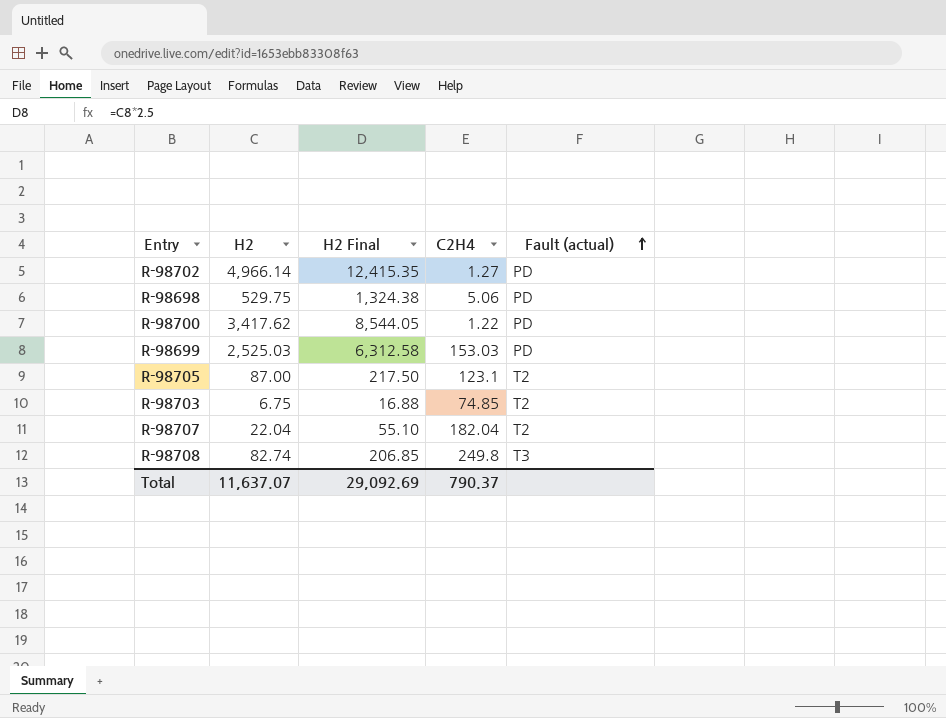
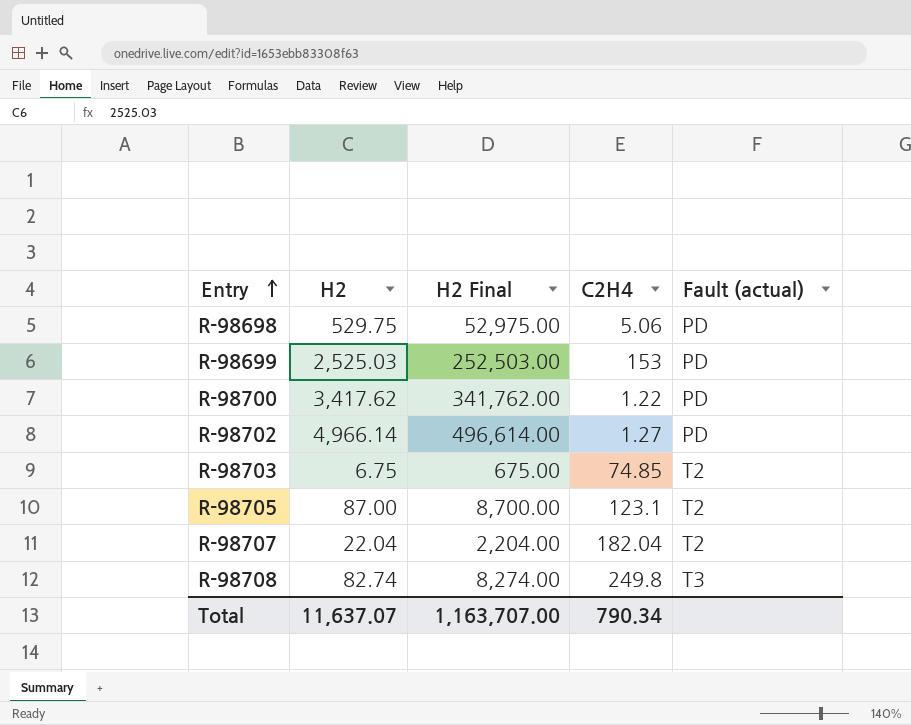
row order: Fault (actual) ascending -> Entry ascending
column H2 Final | formula: [H2] * 2.5 -> [H2] * 100
R-98699 | C2H4: 153.03 -> 153
Total | H2 Final: 29,092.69 -> 1,163,707.00
Total | C2H4: 790.37 -> 790.34

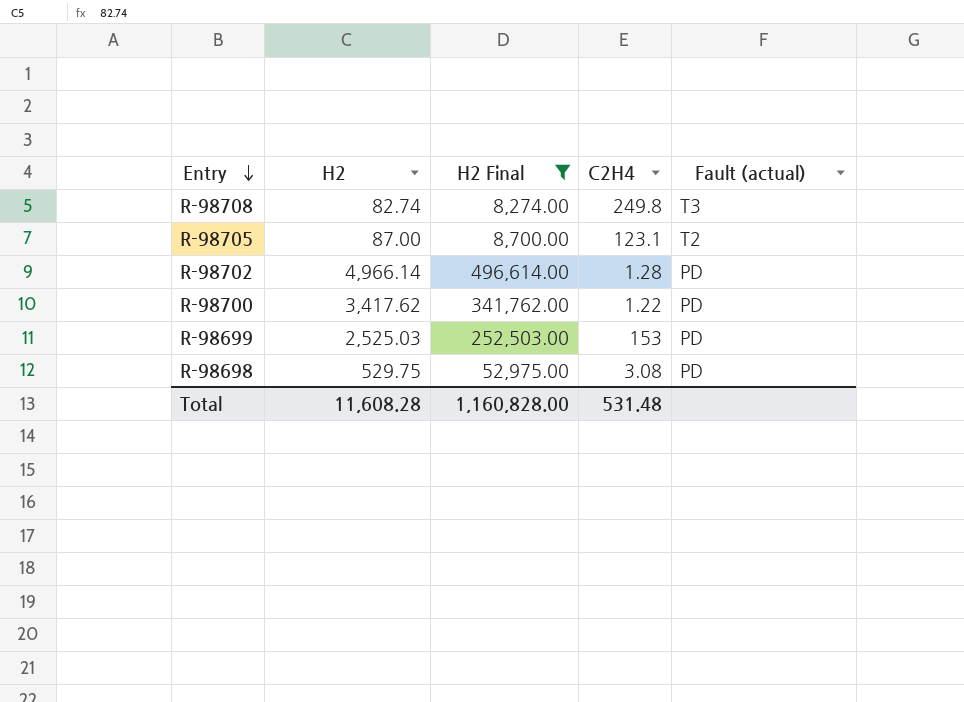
filter: none -> H2 Final >= 8,274.00
row order: Entry ascending -> Entry descending
R-98702 | C2H4: 1.27 -> 1.28
R-98698 | C2H4: 5.06 -> 3.08
Total | H2: 11,637.07 -> 11,608.28
Total | H2 Final: 1,163,707.00 -> 1,160,828.00
Total | C2H4: 790.34 -> 531.48

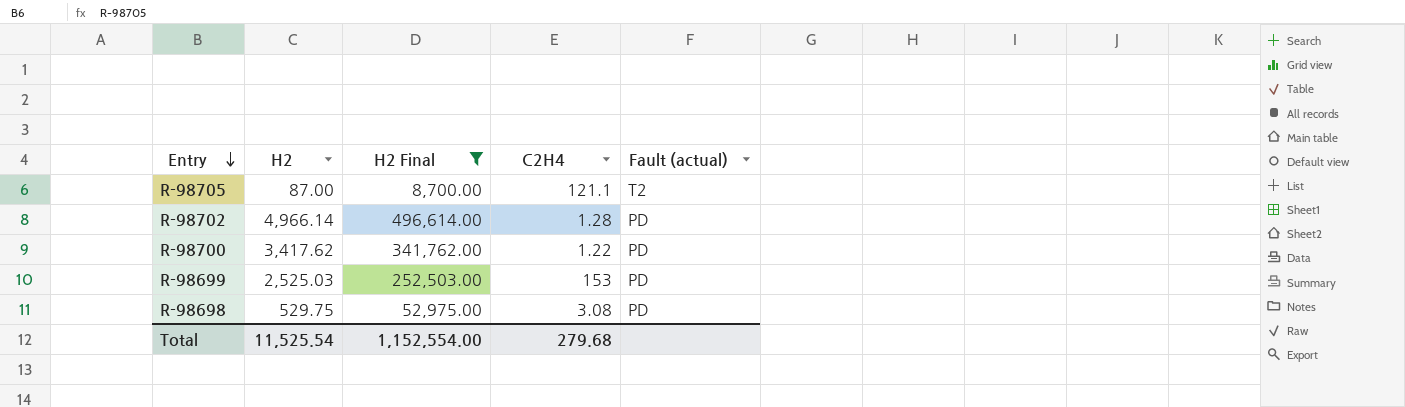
row R-98708: 82.74 | 8,274.00 | 249.8 | T3 -> none
R-98705 | C2H4: 123.1 -> 121.1
Total | H2: 11,608.28 -> 11,525.54
Total | H2 Final: 1,160,828.00 -> 1,152,554.00
Total | C2H4: 531.48 -> 279.68

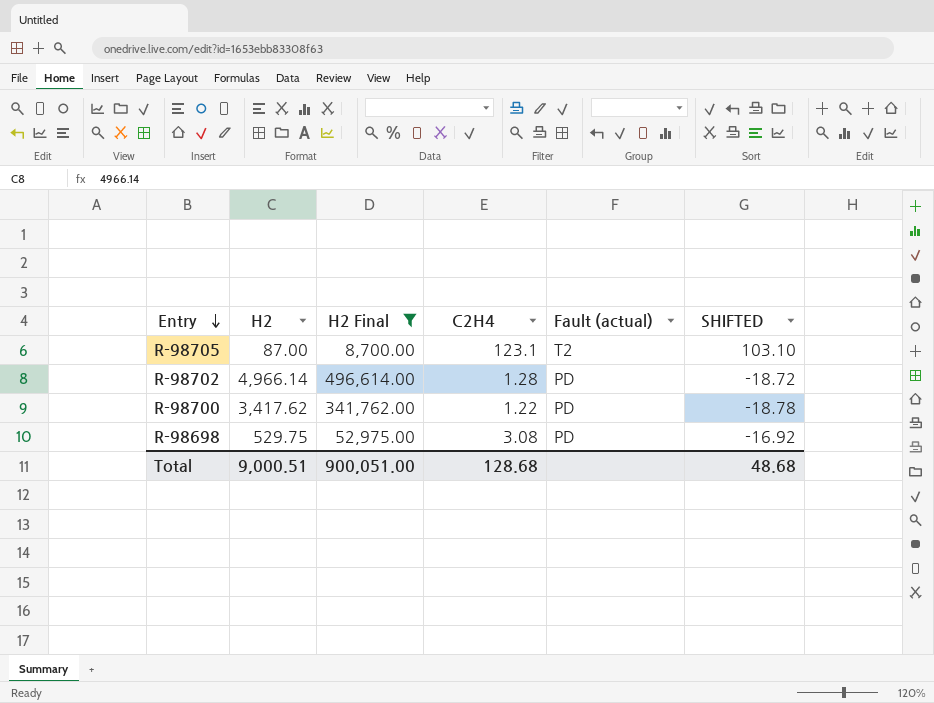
column SHIFTED | formula: none -> [C2H4] - 20
row R-98699: 2,525.03 | 252,503.00 | 153 | PD -> none
R-98705 | C2H4: 121.1 -> 123.1
Total | H2: 11,525.54 -> 9,000.51
Total | H2 Final: 1,152,554.00 -> 900,051.00
Total | C2H4: 279.68 -> 128.68

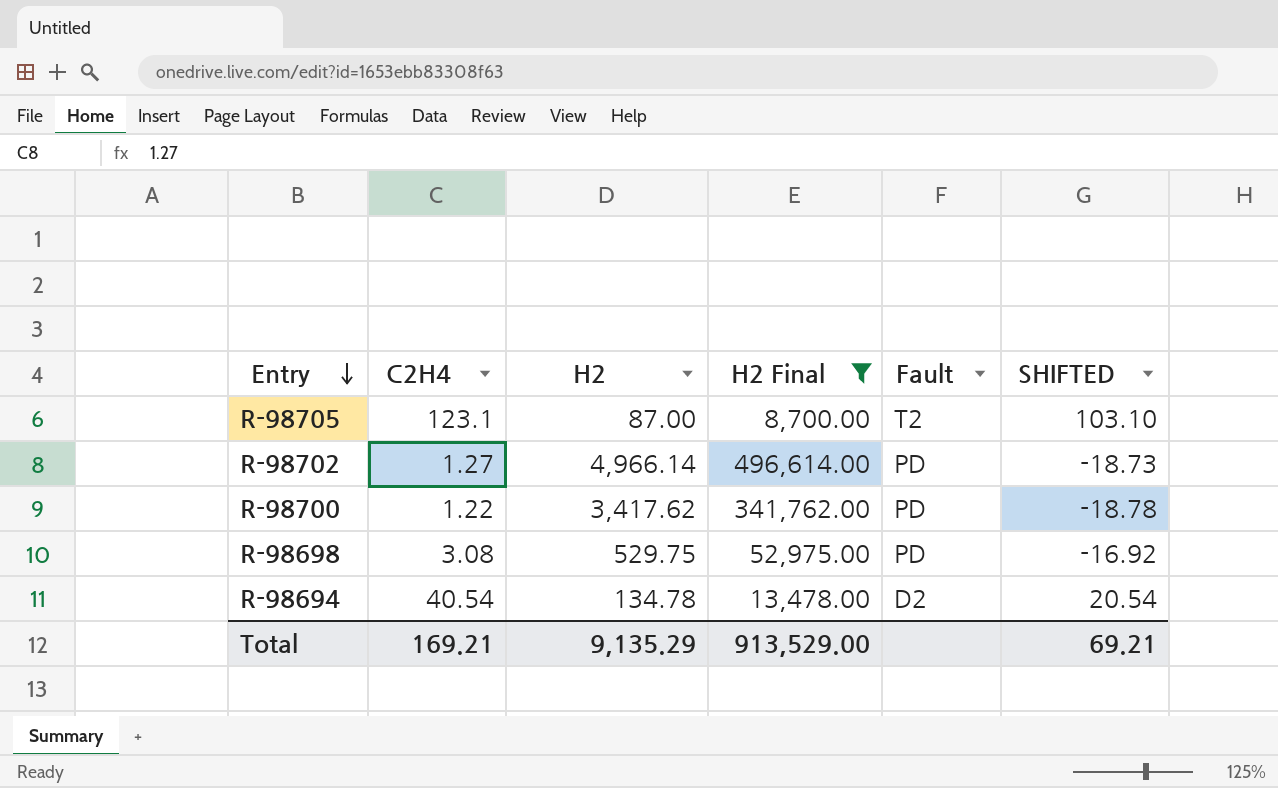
column C2H4 | position: 4 -> 2
column name: Fault (actual) -> Fault
R-98702 | C2H4: 1.28 -> 1.27
R-98702 | SHIFTED: -18.72 -> -18.73
row R-98694: none -> 40.54 | 134.78 | 13,478.00 | D2 | 20.54
Total | C2H4: 128.68 -> 169.21
Total | H2: 9,000.51 -> 9,135.29
Total | H2 Final: 900,051.00 -> 913,529.00
Total | SHIFTED: 48.68 -> 69.21

